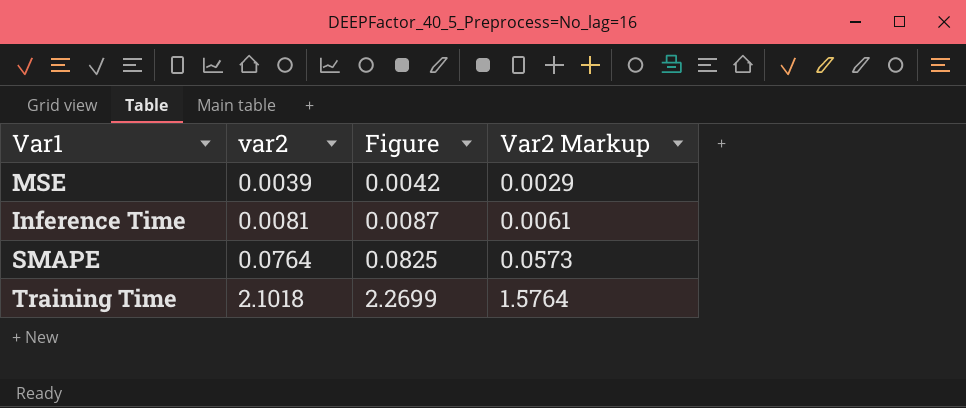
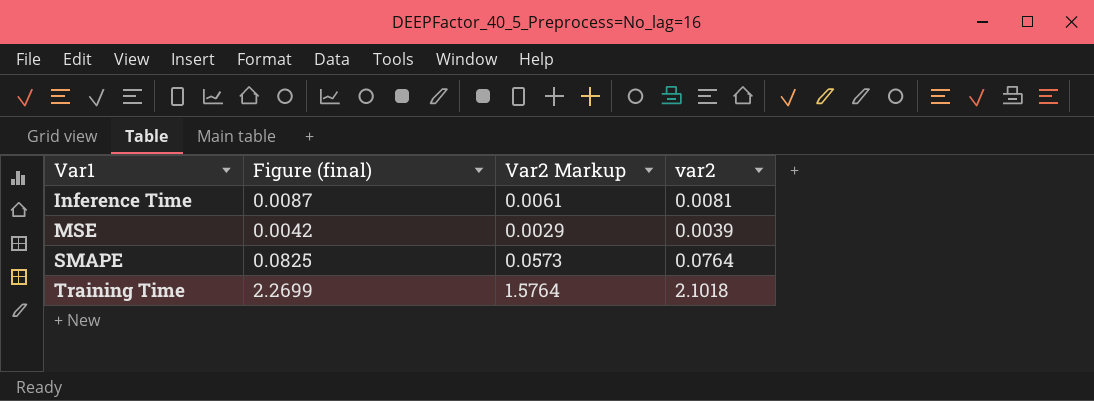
row order: var2 ascending -> Var1 ascending
column name: Figure -> Figure (final)
column var2 | position: 2 -> 4

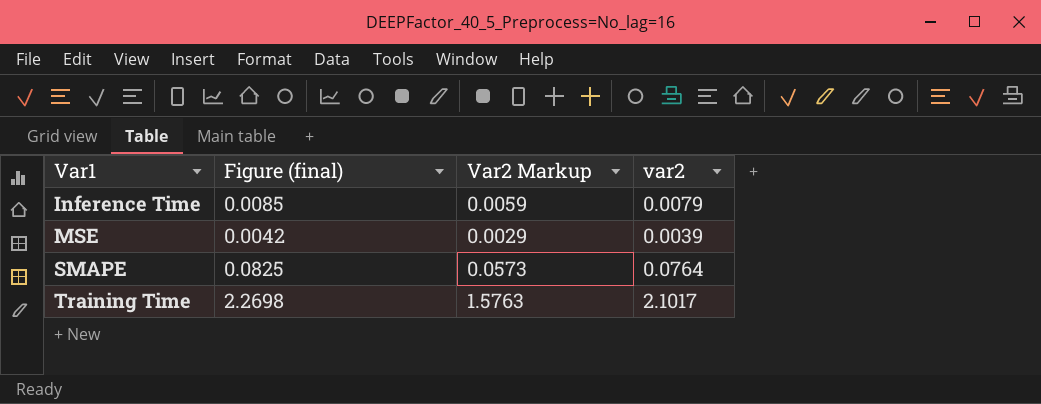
Inference Time | Figure (final): 0.0087 -> 0.0085
Inference Time | Var2 Markup: 0.0061 -> 0.0059
Inference Time | var2: 0.0081 -> 0.0079
Training Time | Figure (final): 2.2699 -> 2.2698
Training Time | Var2 Markup: 1.5764 -> 1.5763
Training Time | var2: 2.1018 -> 2.1017

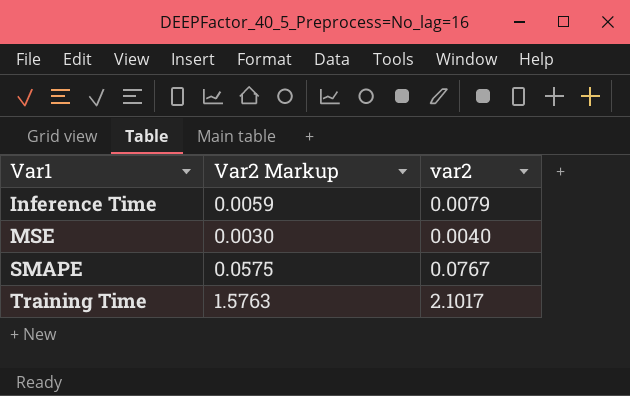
column Figure (final) | formula: [var2] * 1.08 -> none
MSE | Var2 Markup: 0.0029 -> 0.0030
MSE | var2: 0.0039 -> 0.0040
SMAPE | Var2 Markup: 0.0573 -> 0.0575
SMAPE | var2: 0.0764 -> 0.0767

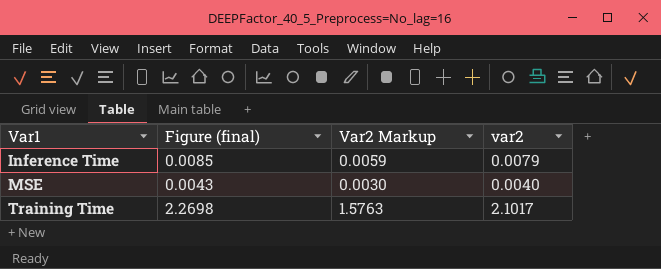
column Figure (final) | formula: none -> [var2] * 1.08
row SMAPE: 0.0575 | 0.0767 -> none

